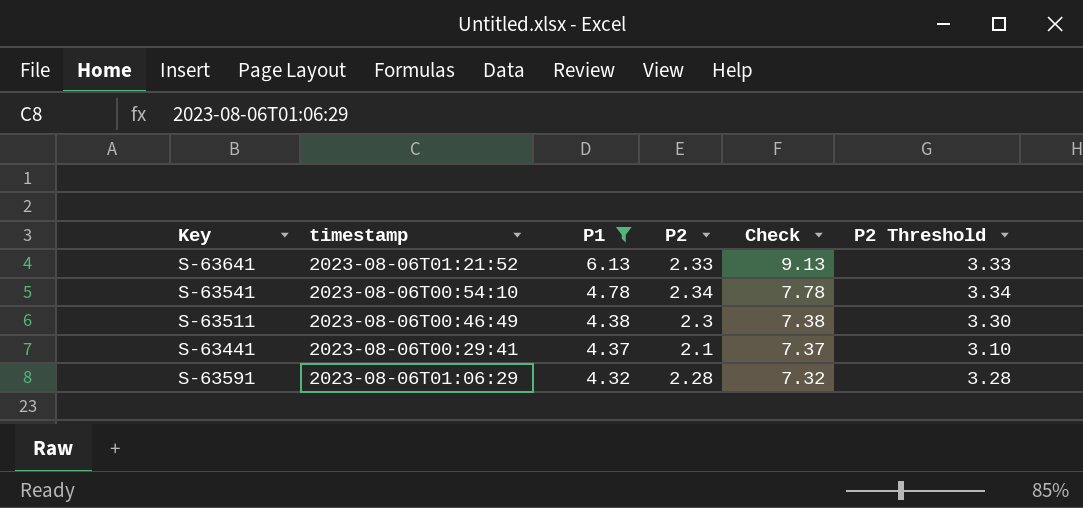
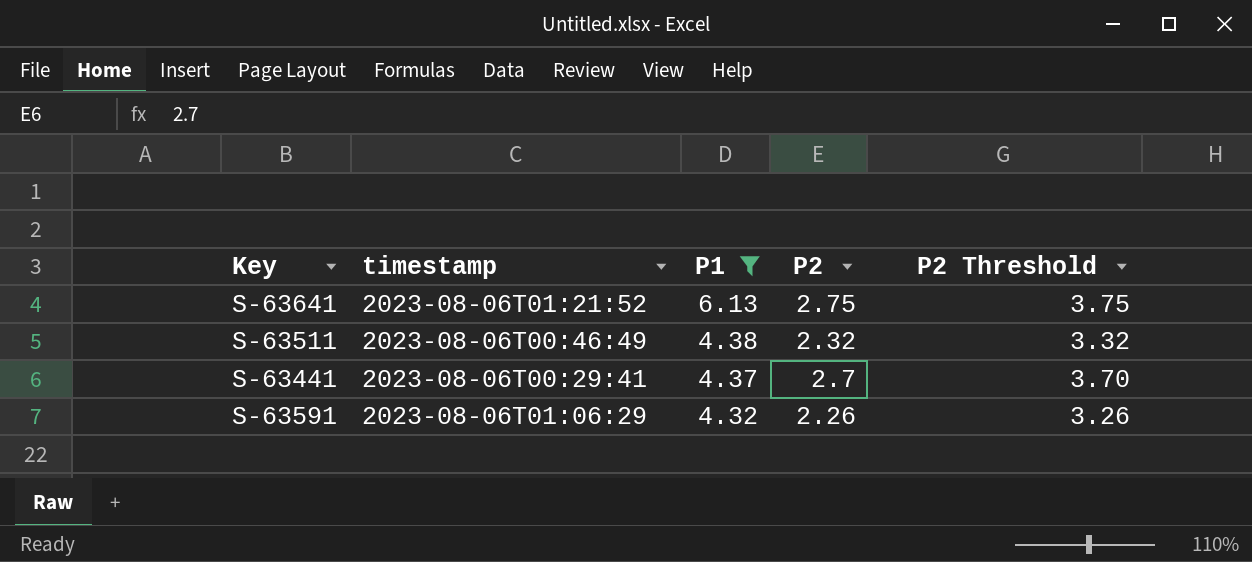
column Check | formula: [P1] + 3 -> none
row S-63541: 2023-08-06T00:54:10 | 4.78 | 2.34 | 7.78 | 3.34 -> none
S-63641 | P2: 2.33 -> 2.75
S-63641 | P2 Threshold: 3.33 -> 3.75
S-63511 | P2: 2.3 -> 2.32
S-63511 | P2 Threshold: 3.30 -> 3.32
S-63441 | P2: 2.1 -> 2.7
S-63441 | P2 Threshold: 3.10 -> 3.70
S-63591 | P2: 2.28 -> 2.26
S-63591 | P2 Threshold: 3.28 -> 3.26

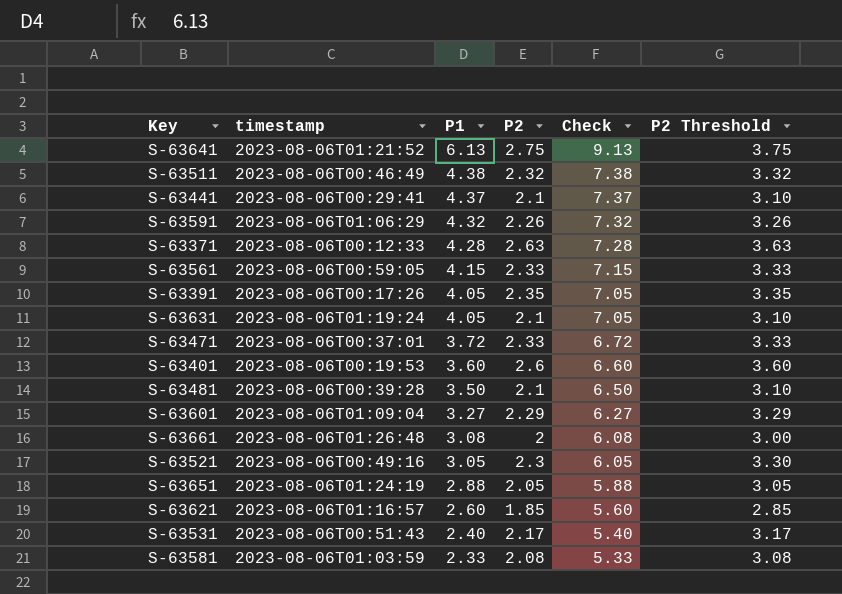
filter: P1 >= 4.32 -> none
column Check | formula: none -> [P1] + 3
S-63441 | P2: 2.7 -> 2.1
S-63441 | P2 Threshold: 3.70 -> 3.10

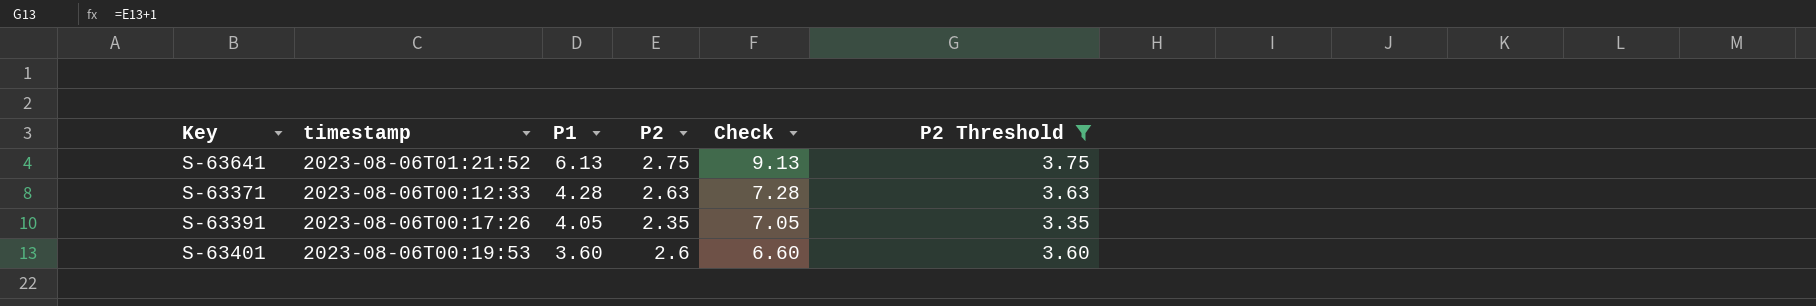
filter: none -> P2 Threshold >= 3.35

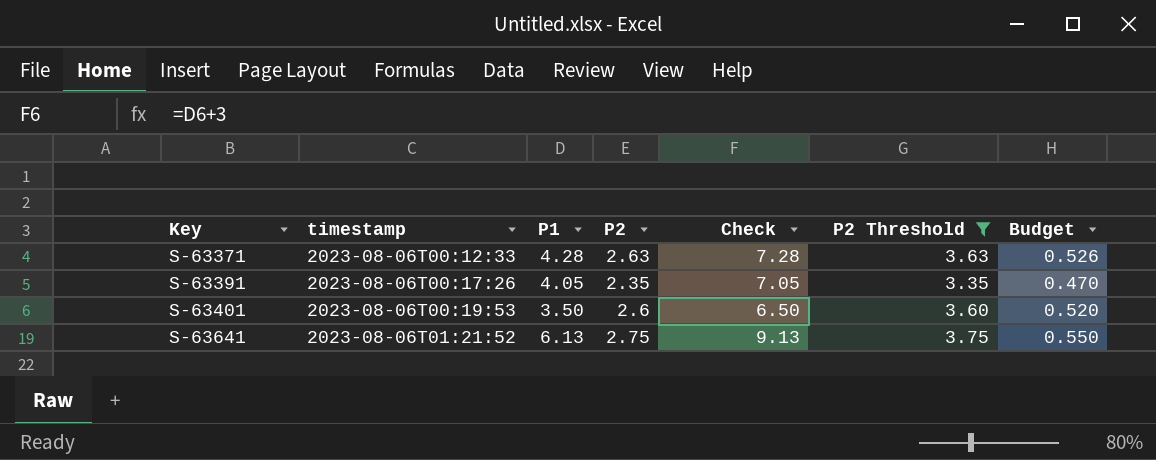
row order: P1 descending -> Key ascending
column Budget | formula: none -> [P2] * 0.2
S-63401 | P1: 3.60 -> 3.50
S-63401 | Check: 6.60 -> 6.50

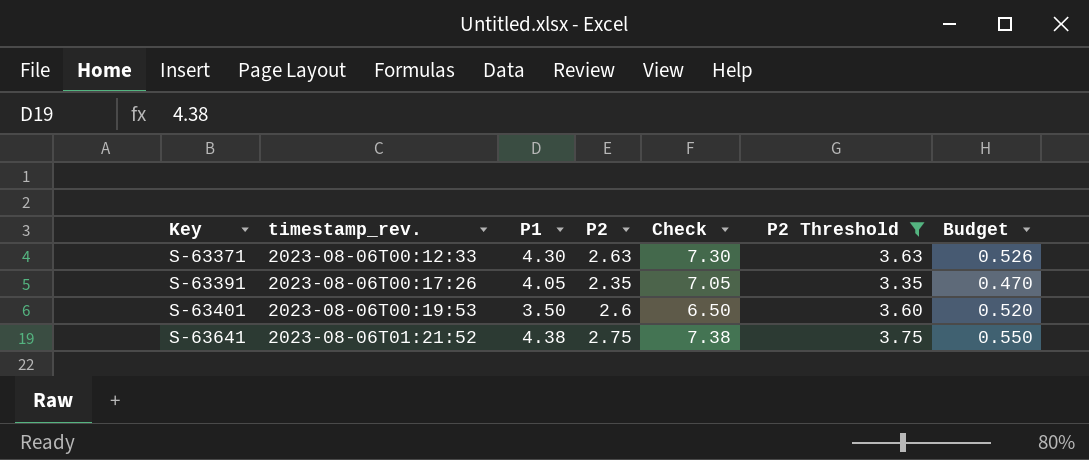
column name: timestamp -> timestamp_rev.
S-63371 | P1: 4.28 -> 4.30
S-63371 | Check: 7.28 -> 7.30
S-63641 | P1: 6.13 -> 4.38
S-63641 | Check: 9.13 -> 7.38

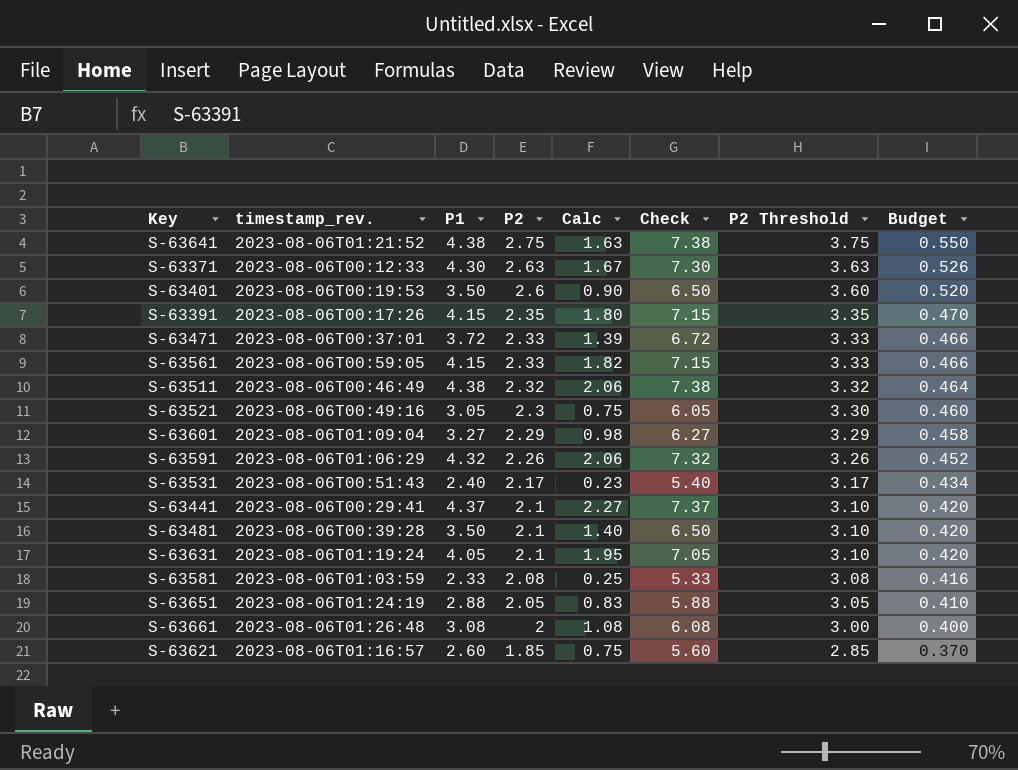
filter: P2 Threshold >= 3.35 -> none
row order: Key ascending -> P2 descending
column Calc | formula: none -> [P1] - [P2]
S-63391 | P1: 4.05 -> 4.15
S-63391 | Check: 7.05 -> 7.15

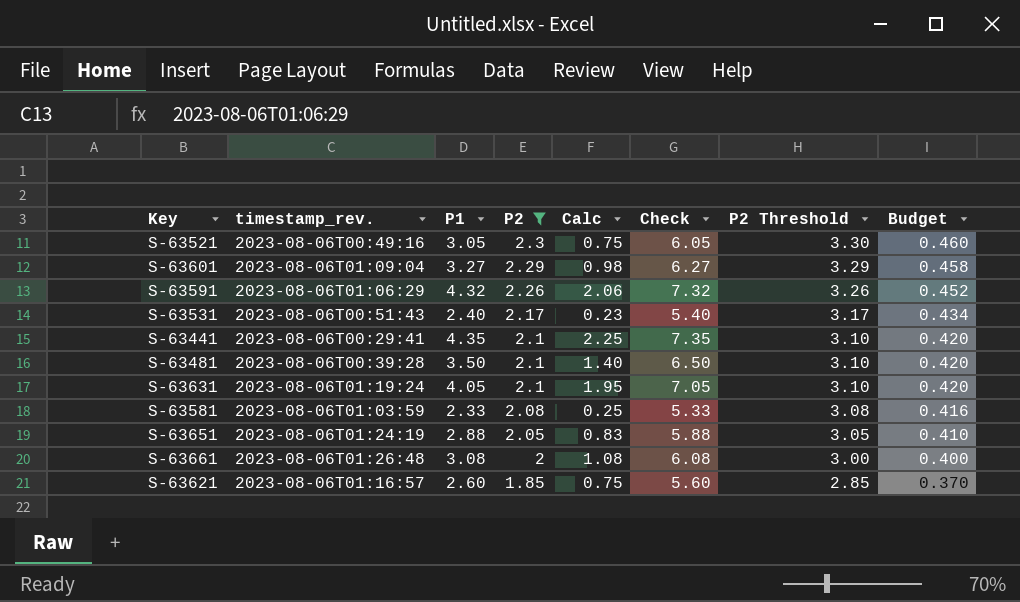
filter: none -> P2 <= 2.3
S-63441 | P1: 4.37 -> 4.35
S-63441 | Calc: 2.27 -> 2.25
S-63441 | Check: 7.37 -> 7.35

